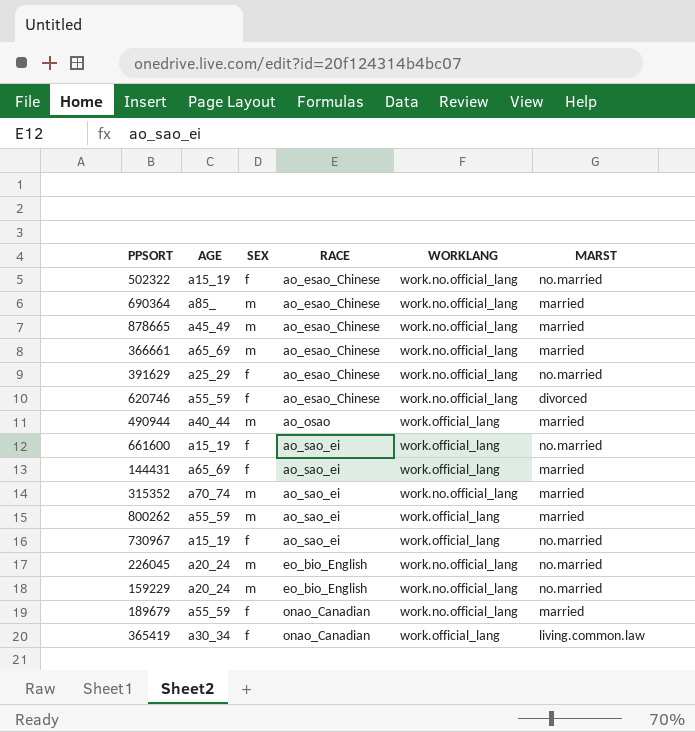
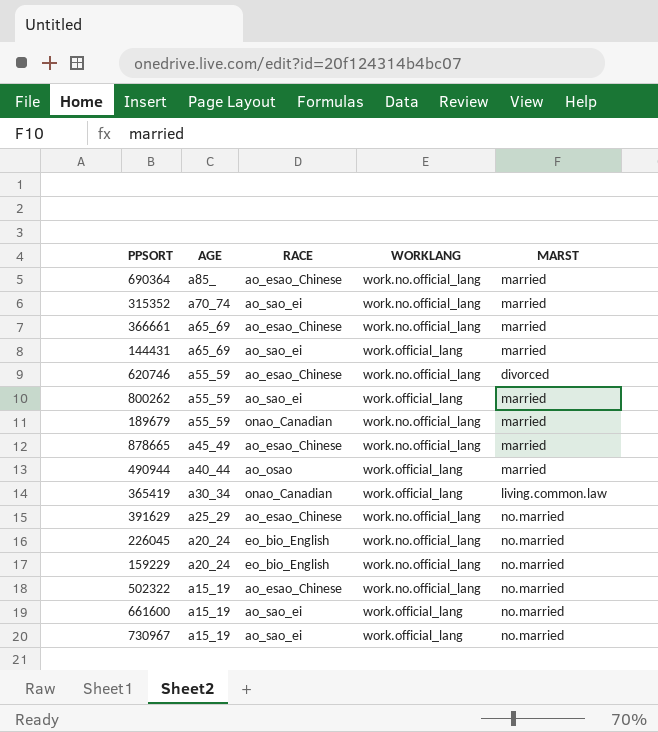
row order: RACE ascending -> AGE descending
column SEX | position: 3 -> none

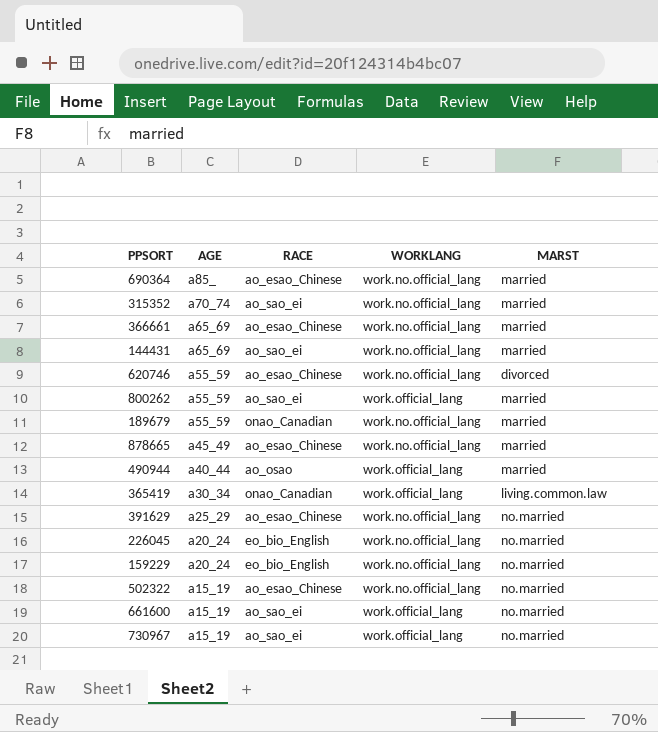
144431 | WORKLANG: work.official_lang -> work.no.official_lang

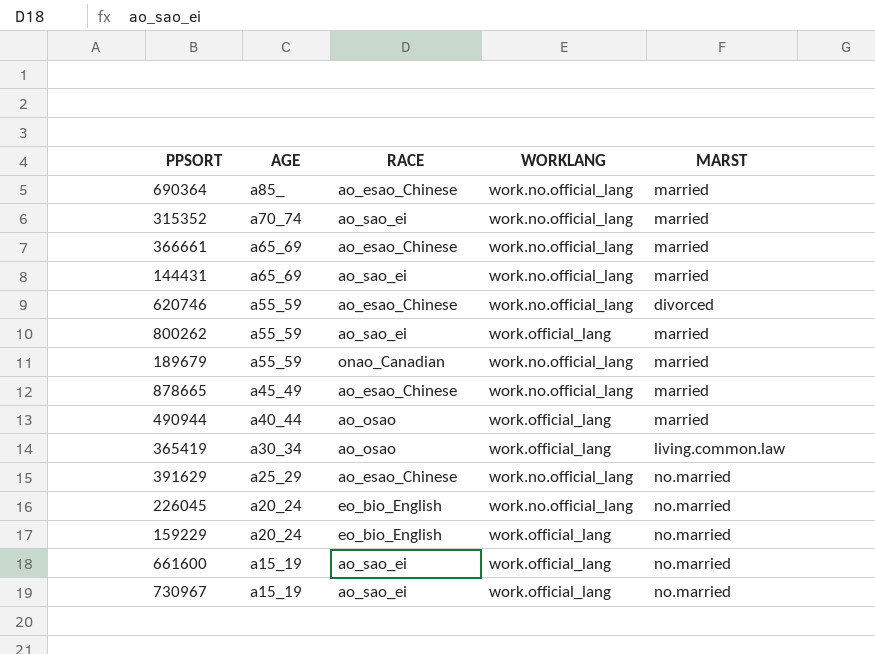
row 502322: a15_19 | ao_esao_Chinese | work.no.official_lang | no.married -> none
365419 | RACE: onao_Canadian -> ao_osao
159229 | WORKLANG: work.no.official_lang -> work.official_lang

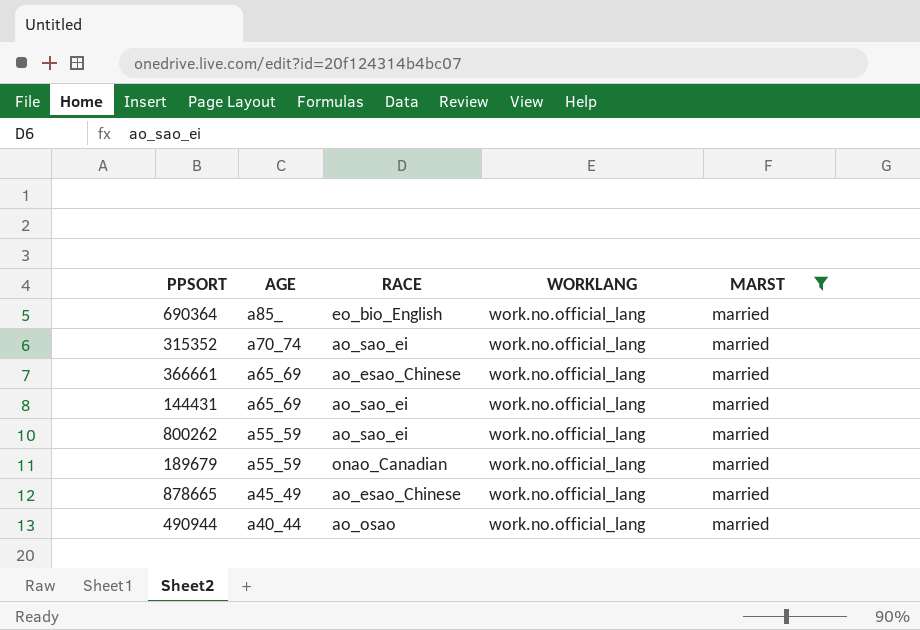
filter: none -> MARST = married
690364 | RACE: ao_esao_Chinese -> eo_bio_English
800262 | WORKLANG: work.official_lang -> work.no.official_lang
490944 | WORKLANG: work.official_lang -> work.no.official_lang

